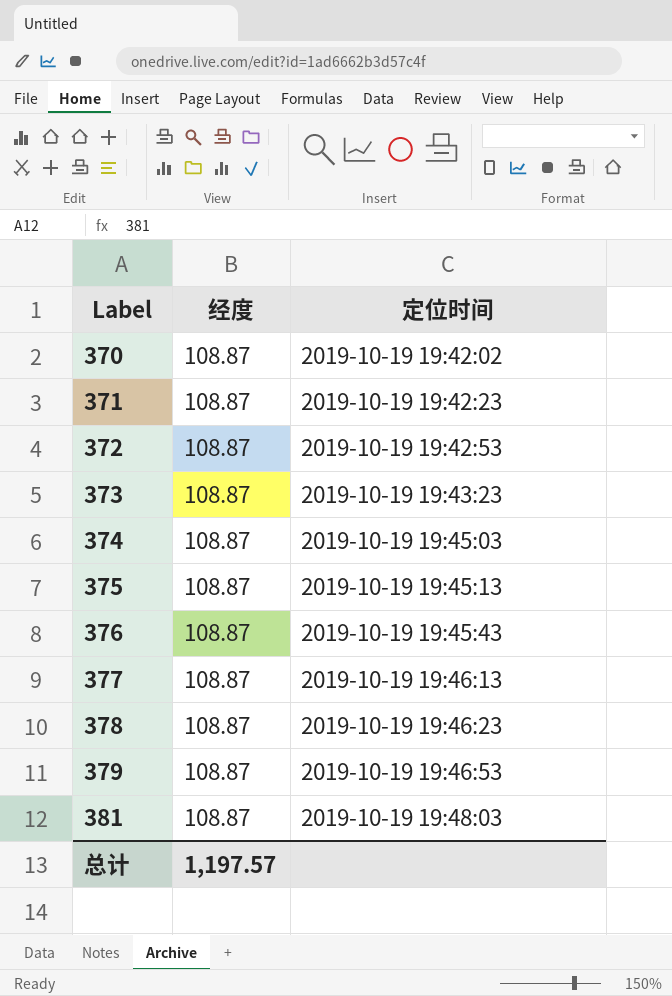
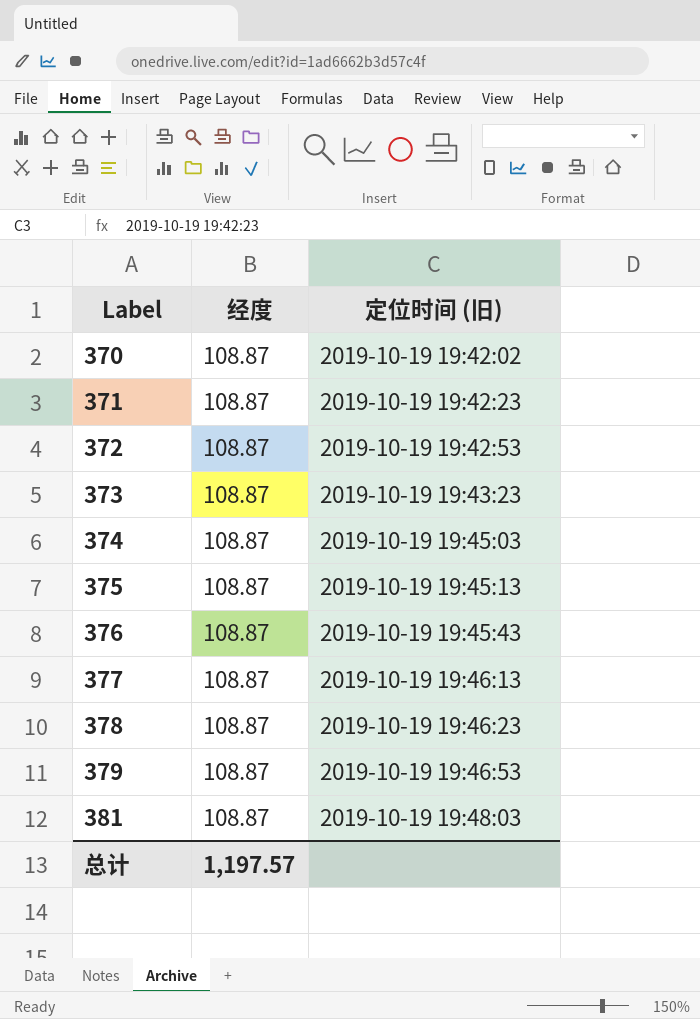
column name: 定位时间 -> 定位时间 (旧)

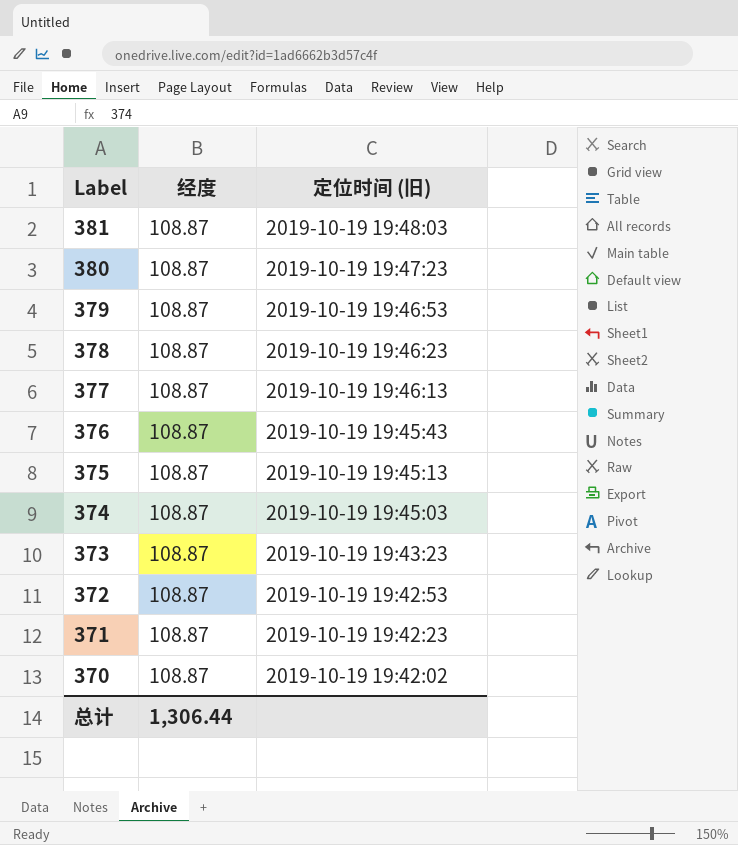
row order: Label ascending -> Label descending
row 380: none -> 108.87 | 2019-10-19 19:47:23
总计 | 经度: 1,197.57 -> 1,306.44

